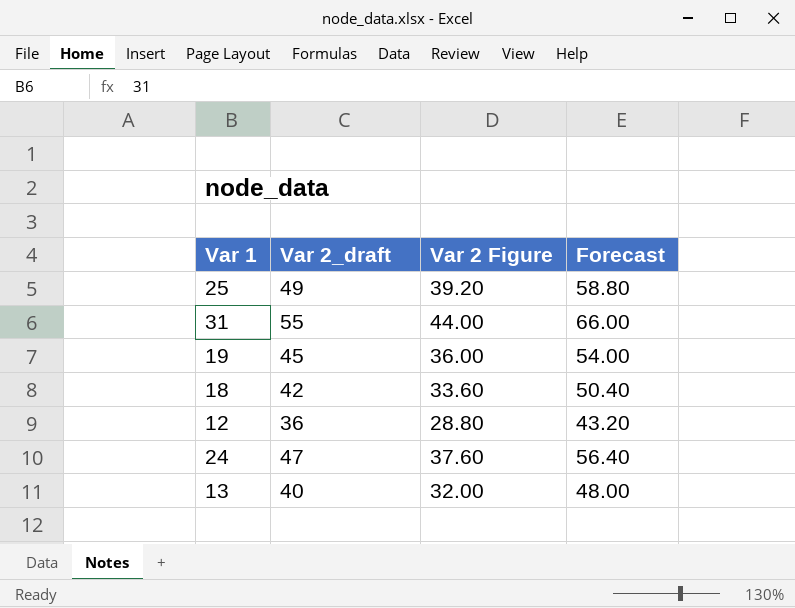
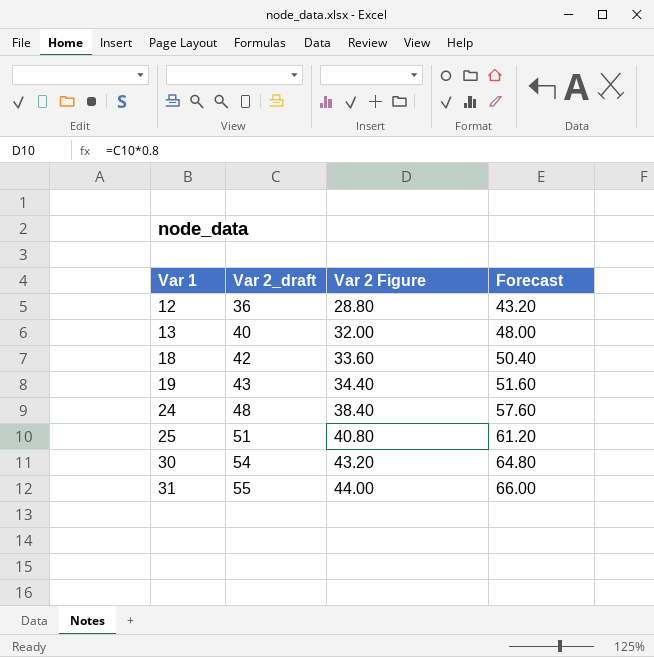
row order: none -> Var 1 ascending
19 | Var 2_draft: 45 -> 43
19 | Var 2 Figure: 36.00 -> 34.40
19 | Forecast: 54.00 -> 51.60
24 | Var 2_draft: 47 -> 48
24 | Var 2 Figure: 37.60 -> 38.40
24 | Forecast: 56.40 -> 57.60
25 | Var 2_draft: 49 -> 51
25 | Var 2 Figure: 39.20 -> 40.80
25 | Forecast: 58.80 -> 61.20
row 30: none -> 54 | 43.20 | 64.80

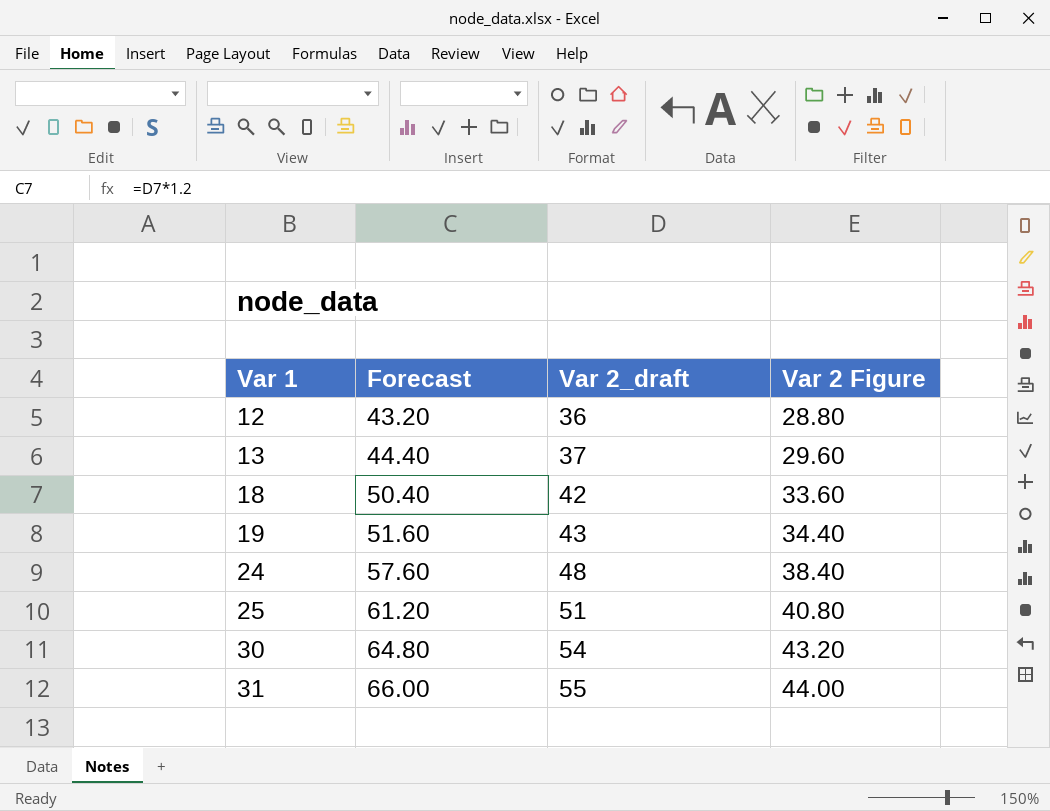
column Forecast | position: 4 -> 2
13 | Forecast: 48.00 -> 44.40
13 | Var 2_draft: 40 -> 37
13 | Var 2 Figure: 32.00 -> 29.60

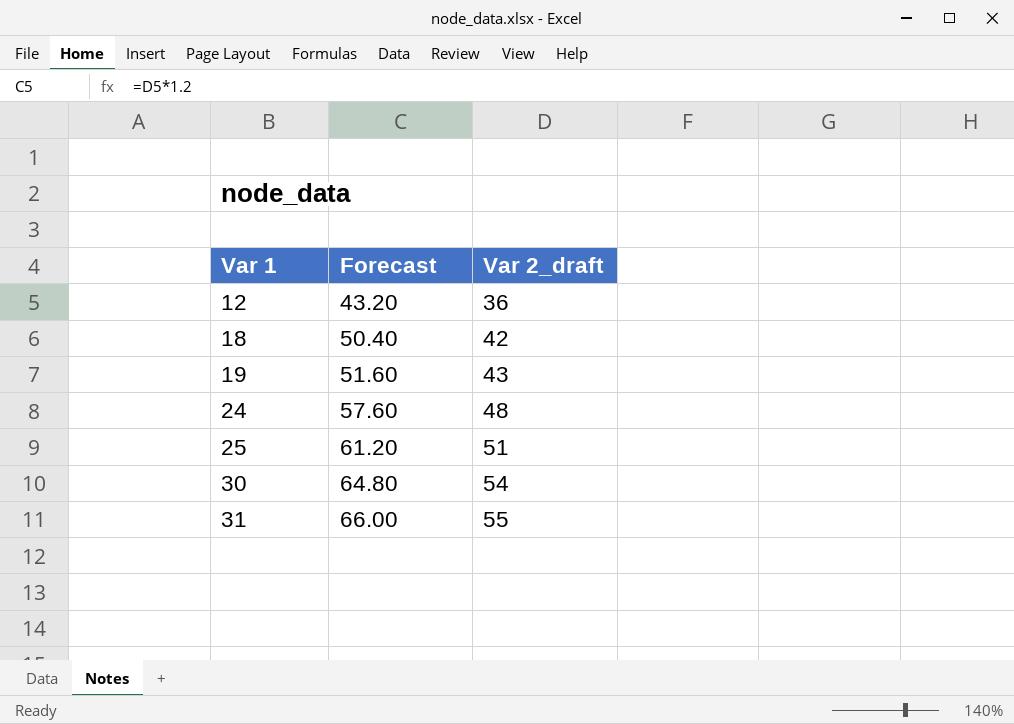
column Var 2 Figure | formula: [Var 2_draft] * 0.8 -> none
row 13: 44.40 | 37 | 29.60 -> none

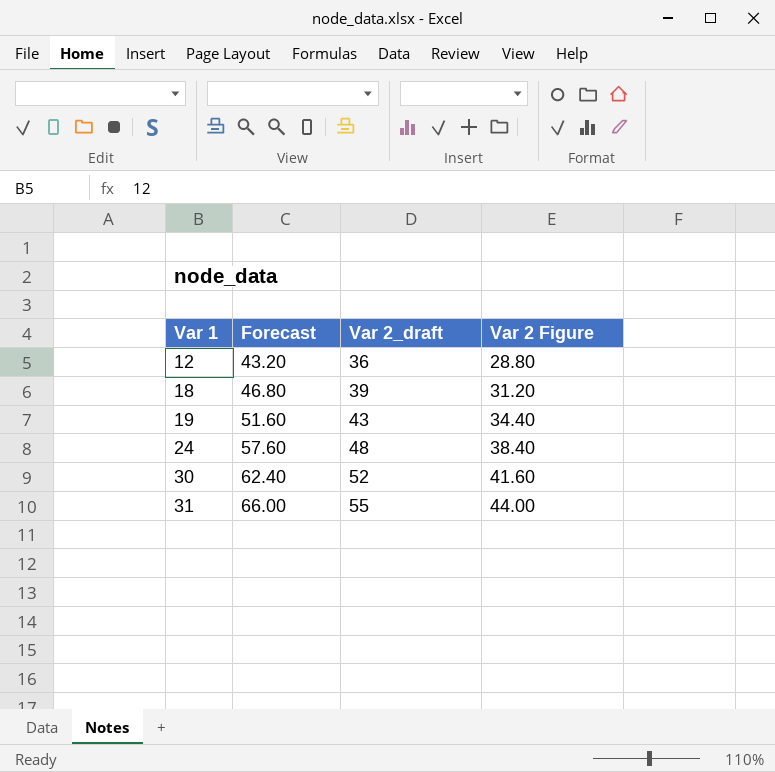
column Var 2 Figure | formula: none -> [Var 2_draft] * 0.8
row 25: 61.20 | 51 -> none
18 | Forecast: 50.40 -> 46.80
18 | Var 2_draft: 42 -> 39
30 | Forecast: 64.80 -> 62.40
30 | Var 2_draft: 54 -> 52

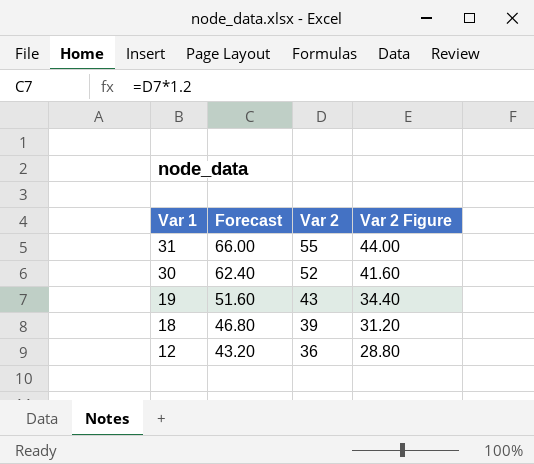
row order: Var 1 ascending -> Var 1 descending
column name: Var 2_draft -> Var 2
row 24: 57.60 | 48 | 38.40 -> none

